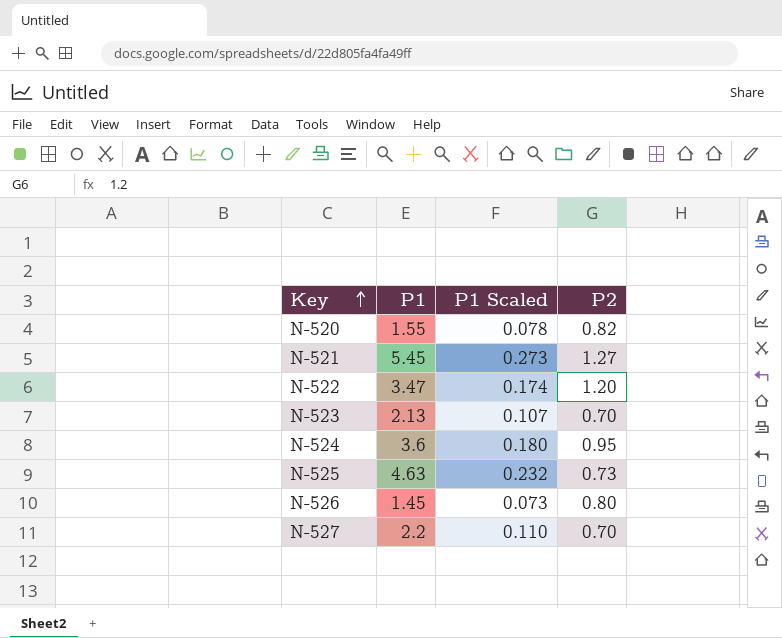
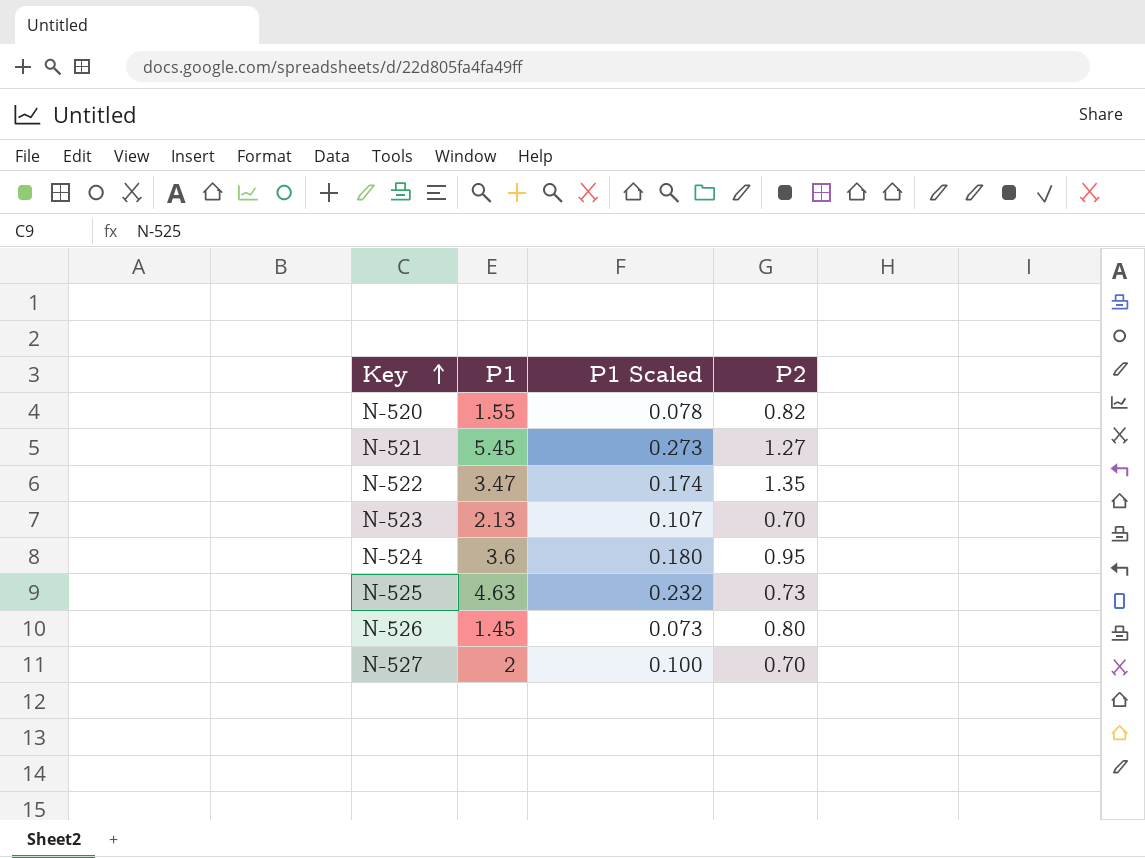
N-522 | P2: 1.20 -> 1.35
N-527 | P1: 2.2 -> 2
N-527 | P1 Scaled: 0.110 -> 0.100

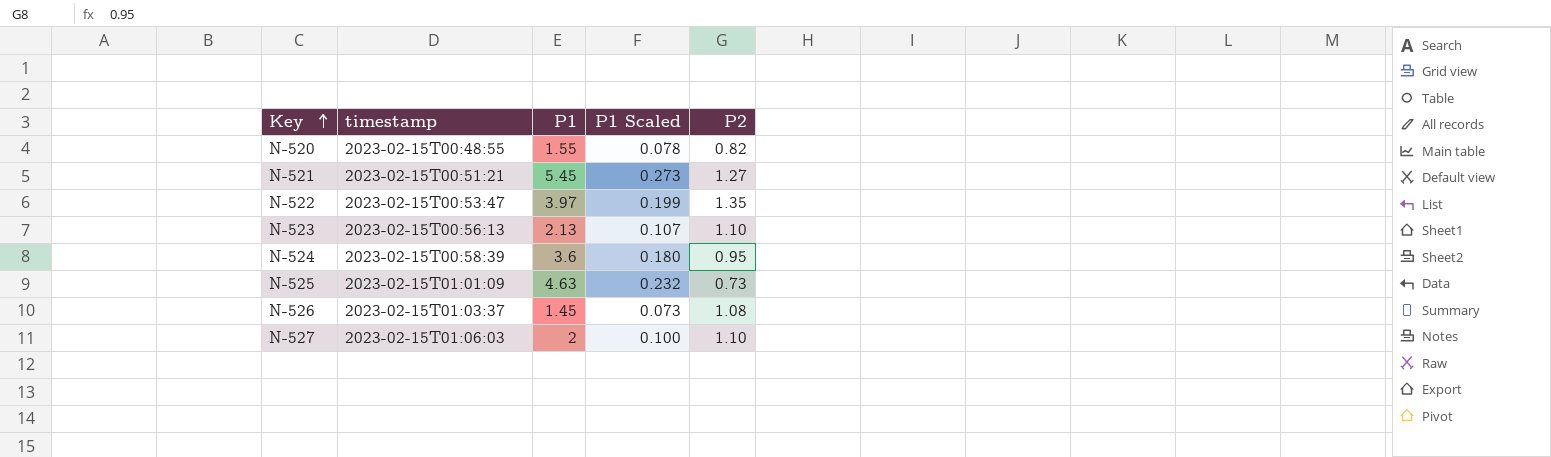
column timestamp | position: none -> 2
N-522 | P1: 3.47 -> 3.97
N-522 | P1 Scaled: 0.174 -> 0.199
N-523 | P2: 0.70 -> 1.10
N-526 | P2: 0.80 -> 1.08
N-527 | P2: 0.70 -> 1.10

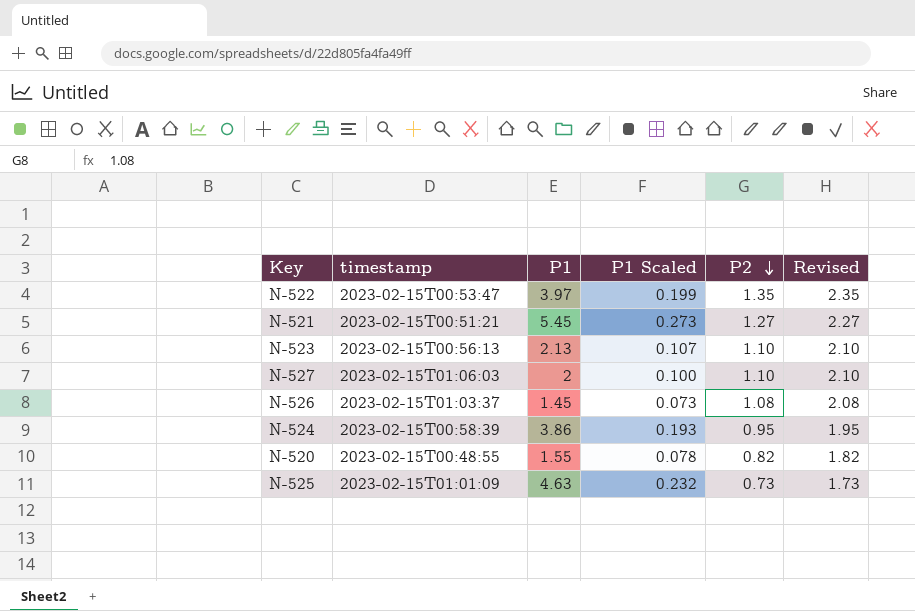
row order: Key ascending -> P2 descending
column Revised | formula: none -> [P2] + 1
N-524 | P1: 3.6 -> 3.86
N-524 | P1 Scaled: 0.180 -> 0.193

